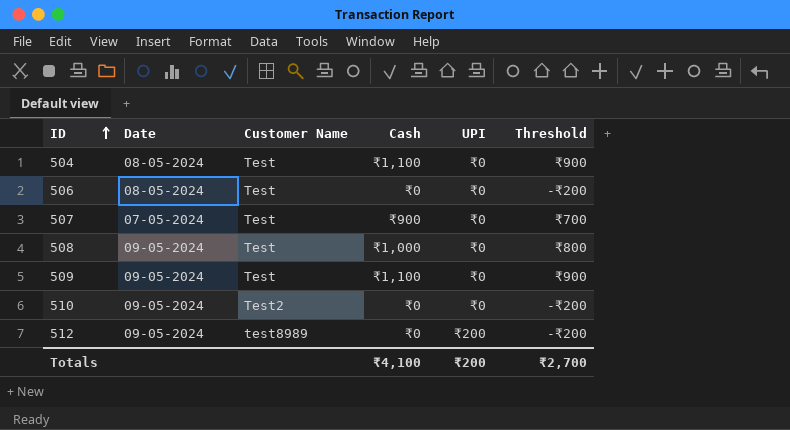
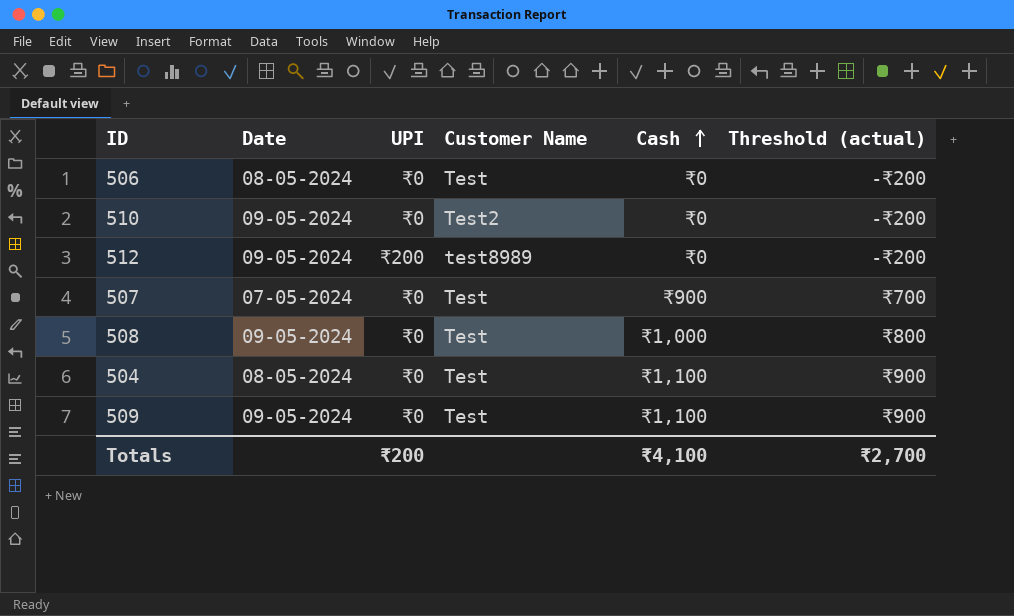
row order: ID ascending -> Cash ascending
column UPI | position: 5 -> 3
column name: Threshold -> Threshold (actual)

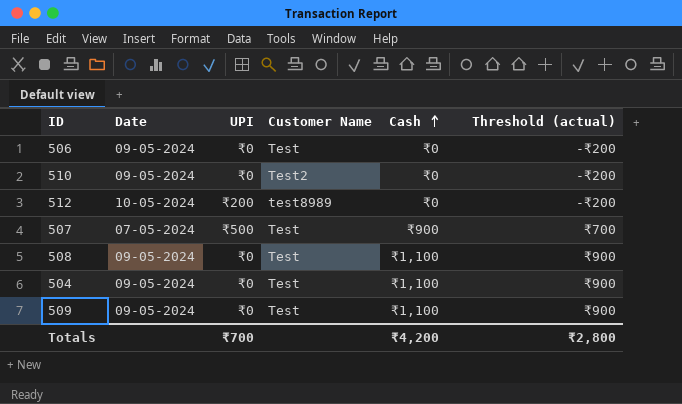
506 | Date: 08-05-2024 -> 09-05-2024
512 | Date: 09-05-2024 -> 10-05-2024
507 | UPI: ₹0 -> ₹500
508 | Cash: ₹1,000 -> ₹1,100
508 | Threshold (actual): ₹800 -> ₹900
504 | Date: 08-05-2024 -> 09-05-2024
Totals | UPI: ₹200 -> ₹700
Totals | Cash: ₹4,100 -> ₹4,200
Totals | Threshold (actual): ₹2,700 -> ₹2,800

